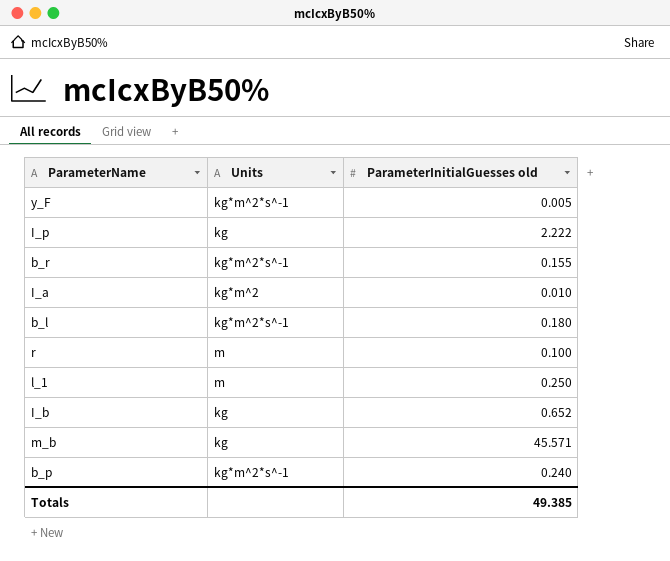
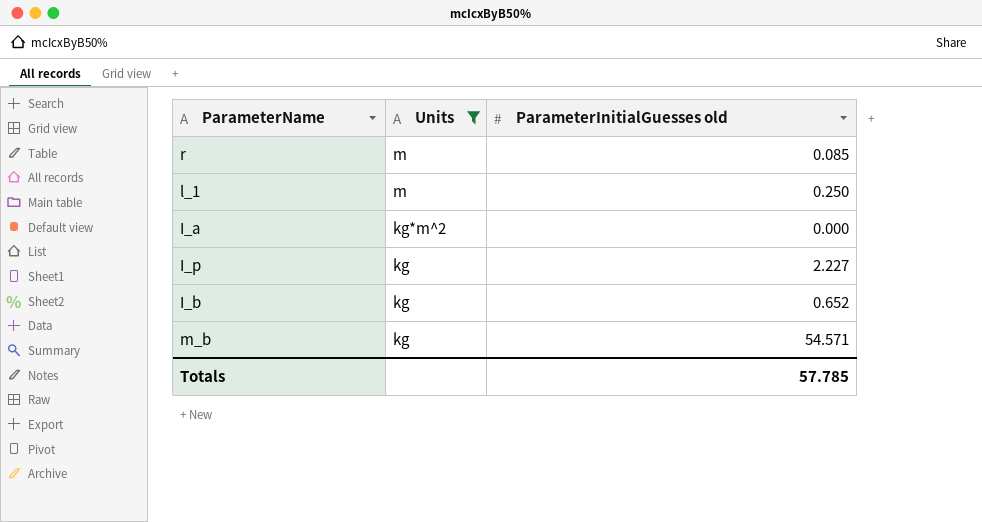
filter: none -> Units != kg*m^2*s^-1
row order: none -> Units descending
r | ParameterInitialGuesses old: 0.100 -> 0.085
I_a | ParameterInitialGuesses old: 0.010 -> 0.000
I_p | ParameterInitialGuesses old: 2.222 -> 2.227
m_b | ParameterInitialGuesses old: 45.571 -> 54.571
Totals | ParameterInitialGuesses old: 49.385 -> 57.785

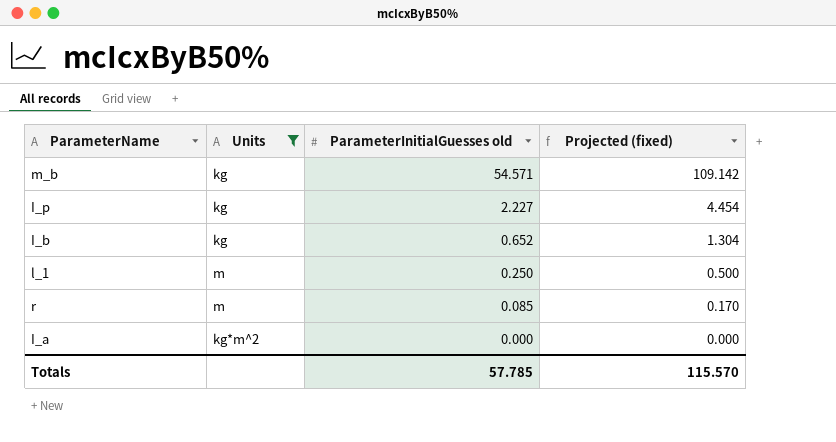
row order: Units descending -> ParameterInitialGuesses old descending
column Projected (fixed) | formula: none -> [ParameterInitialGuesses old] * 2

